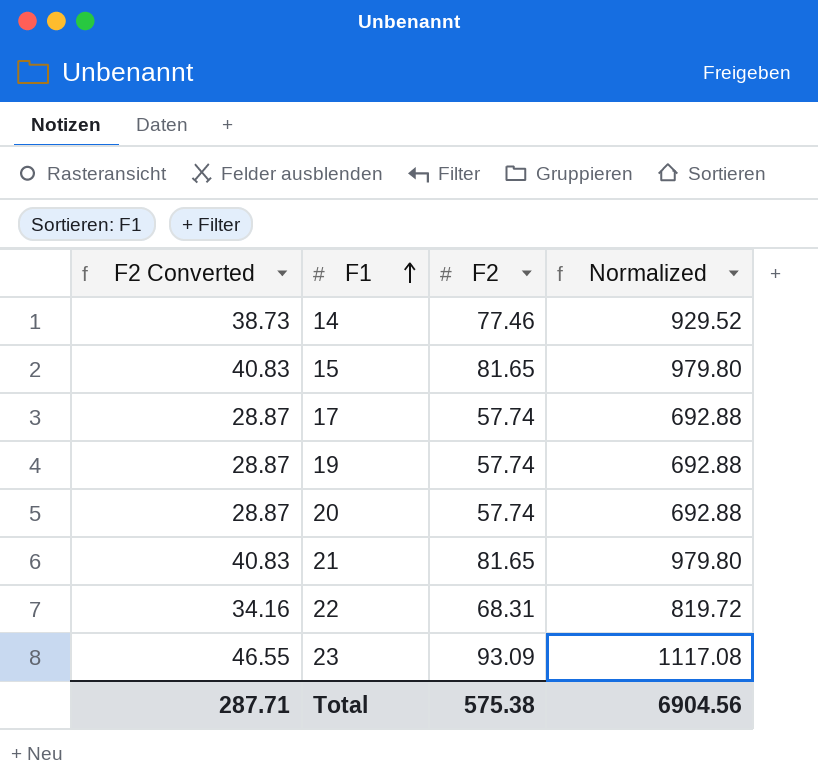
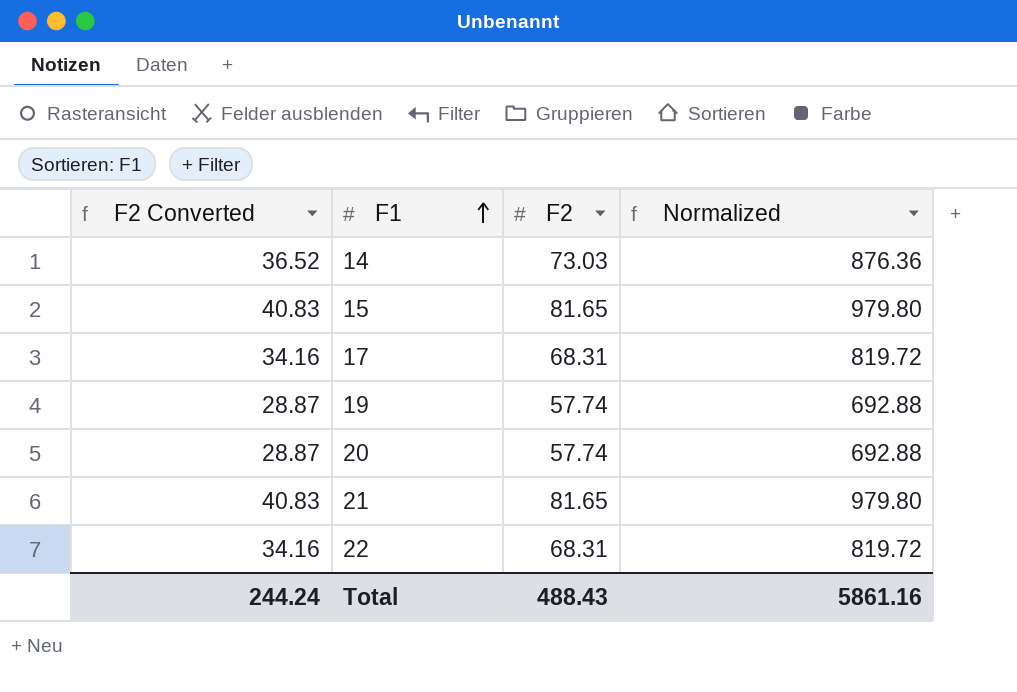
row 23: 46.55 | 93.09 | 1117.08 -> none
14 | F2 Converted: 38.73 -> 36.52
14 | F2: 77.46 -> 73.03
14 | Normalized: 929.52 -> 876.36
17 | F2 Converted: 28.87 -> 34.16
17 | F2: 57.74 -> 68.31
17 | Normalized: 692.88 -> 819.72
Total | F2 Converted: 287.71 -> 244.24
Total | F2: 575.38 -> 488.43
Total | Normalized: 6904.56 -> 5861.16

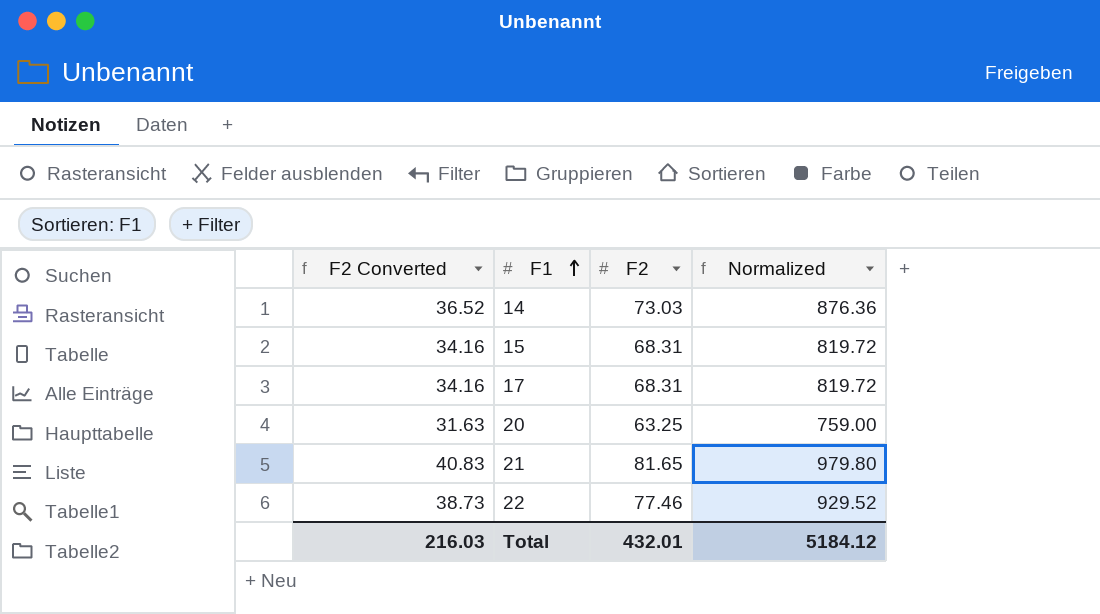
row 19: 28.87 | 57.74 | 692.88 -> none
15 | F2 Converted: 40.83 -> 34.16
15 | F2: 81.65 -> 68.31
15 | Normalized: 979.80 -> 819.72
20 | F2 Converted: 28.87 -> 31.63
20 | F2: 57.74 -> 63.25
20 | Normalized: 692.88 -> 759.00
22 | F2 Converted: 34.16 -> 38.73
22 | F2: 68.31 -> 77.46
22 | Normalized: 819.72 -> 929.52
Total | F2 Converted: 244.24 -> 216.03
Total | F2: 488.43 -> 432.01
Total | Normalized: 5861.16 -> 5184.12

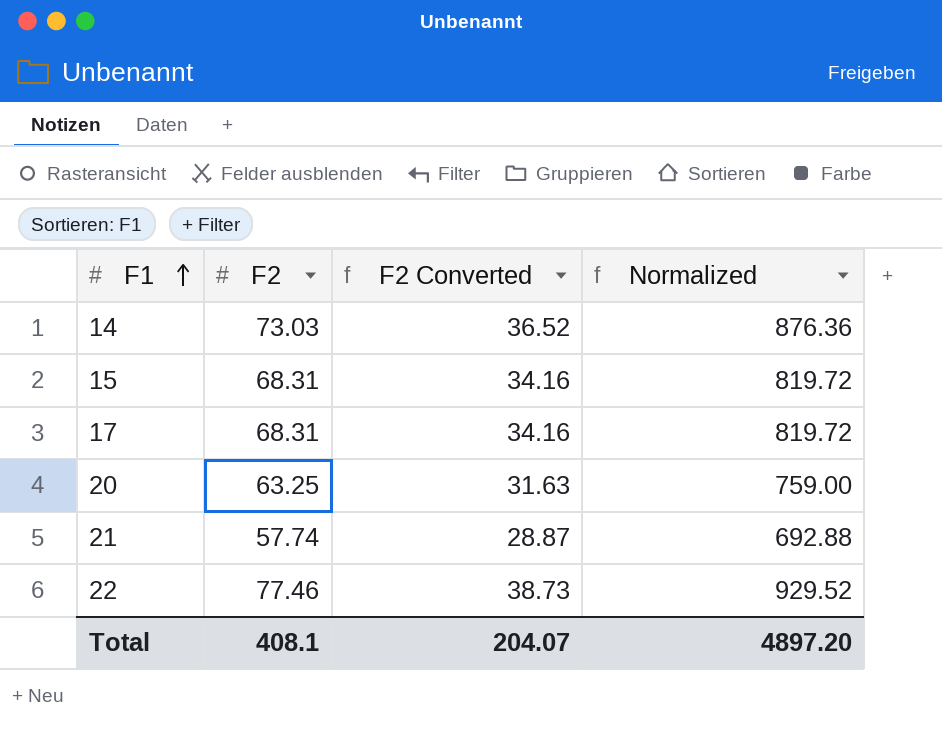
column F2 Converted | position: 1 -> 3
21 | F2: 81.65 -> 57.74
21 | F2 Converted: 40.83 -> 28.87
21 | Normalized: 979.80 -> 692.88
Total | F2: 432.01 -> 408.1
Total | F2 Converted: 216.03 -> 204.07
Total | Normalized: 5184.12 -> 4897.20

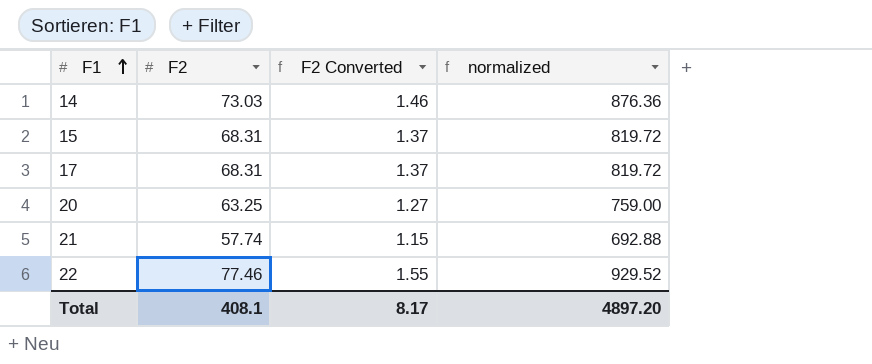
column F2 Converted | formula: [F2] * 0.5 -> [F2] * 0.02
column name: Normalized -> normalized
Total | F2 Converted: 204.07 -> 8.17

